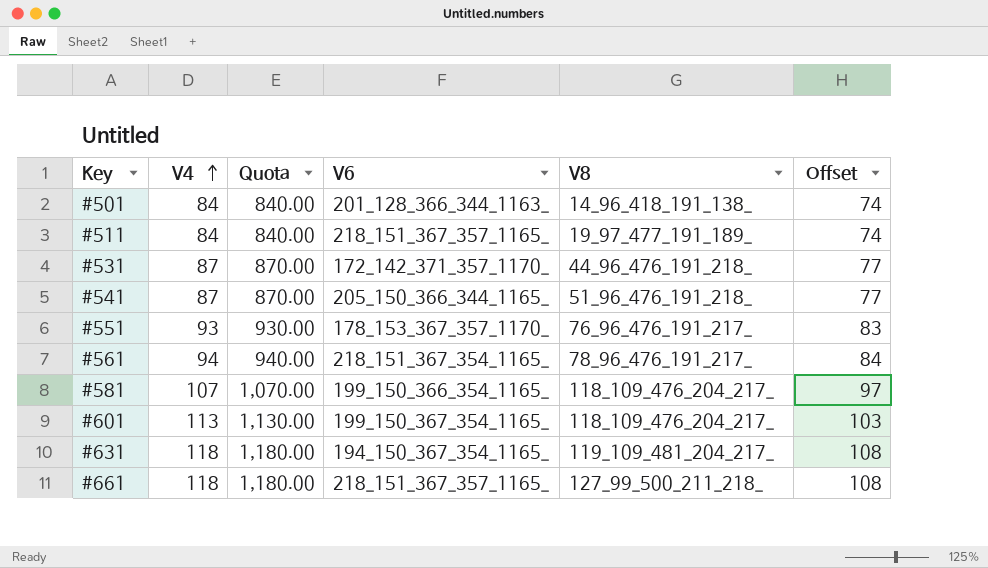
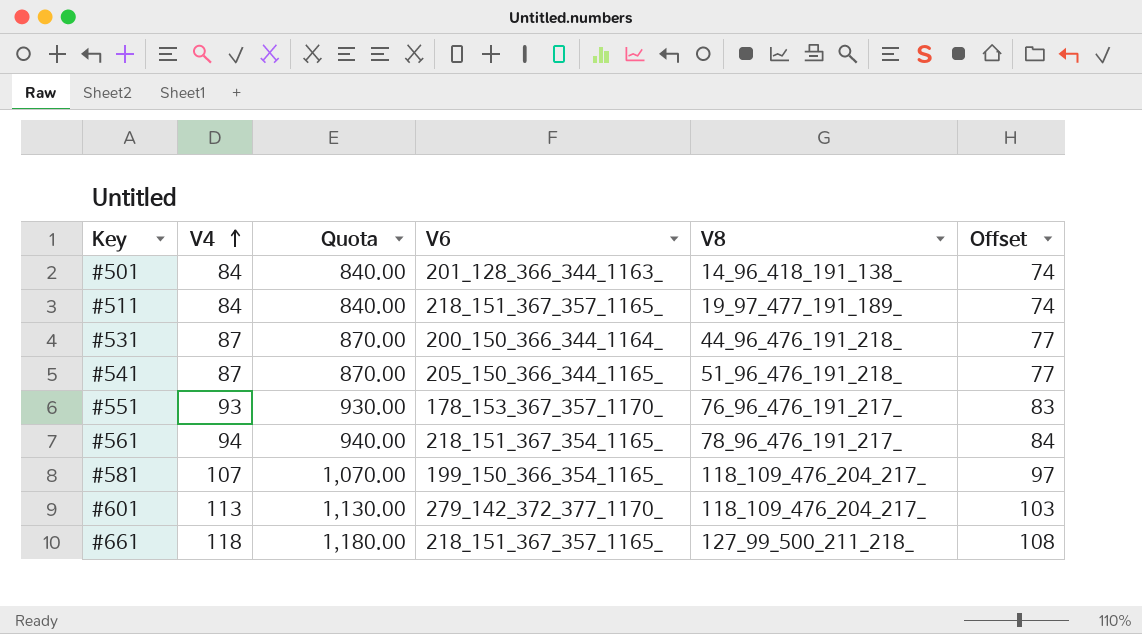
row #631: 118 | 1,180.00 | 194_150_367_354_1165_ | 119_109_481_204_217_ | 108 -> none
#531 | V6: 172_142_371_357_1170_ -> 200_150_366_344_1164_
#601 | V6: 199_150_367_354_1165_ -> 279_142_372_377_1170_

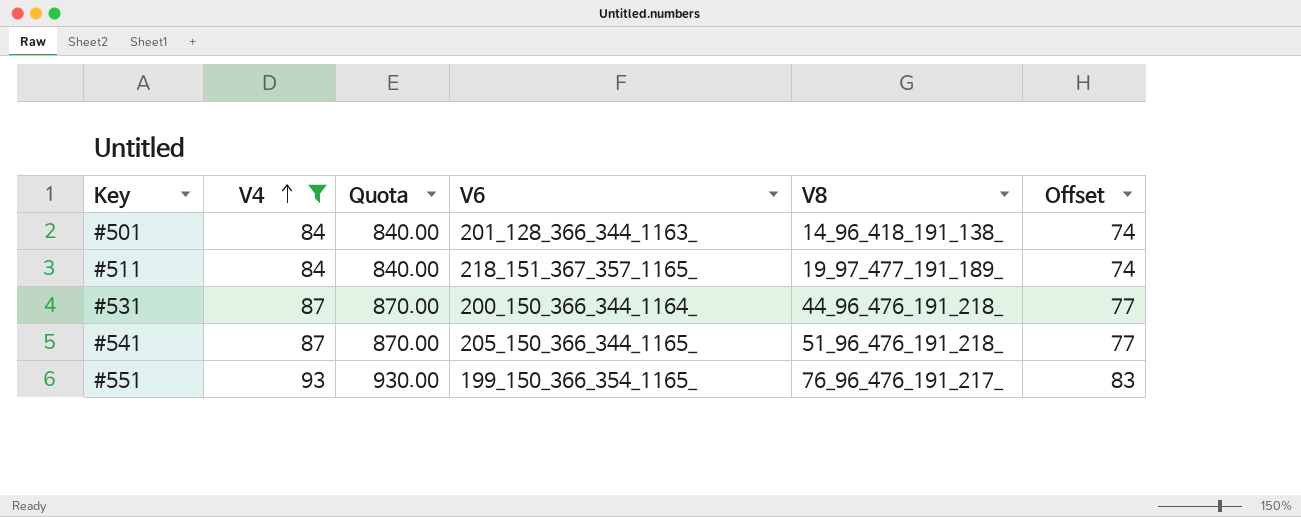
filter: none -> V4 <= 93
#551 | V6: 178_153_367_357_1170_ -> 199_150_366_354_1165_

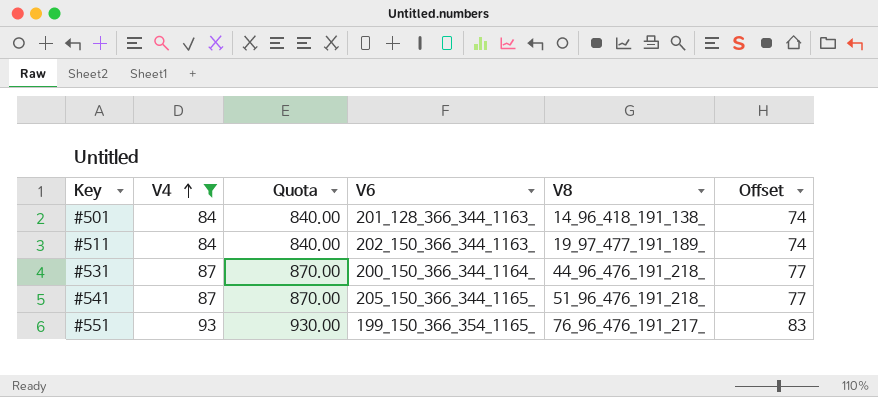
#511 | V6: 218_151_367_357_1165_ -> 202_150_366_344_1163_

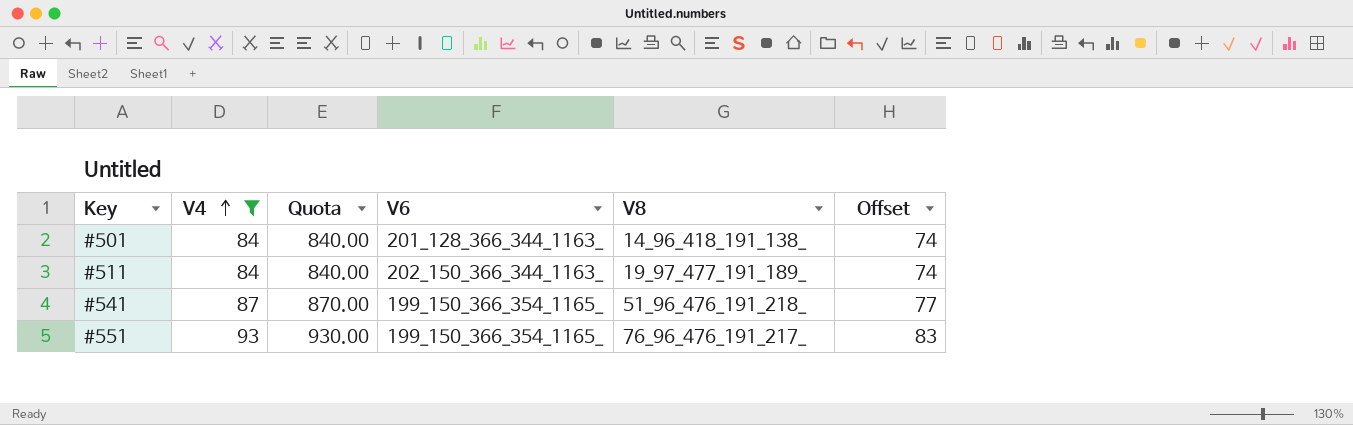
row #531: 87 | 870.00 | 200_150_366_344_1164_ | 44_96_476_191_218_ | 77 -> none
#541 | V6: 205_150_366_344_1165_ -> 199_150_366_354_1165_

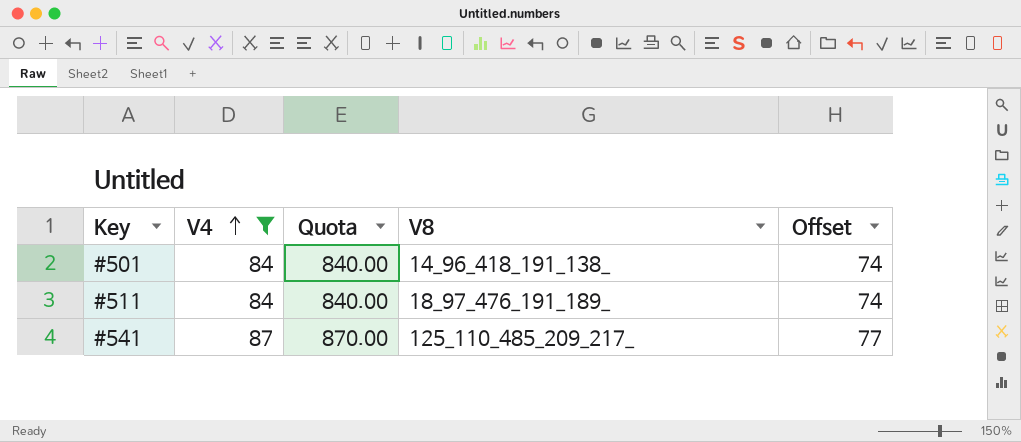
column V6 | position: 4 -> none
row #551: 93 | 930.00 | 199_150_366_354_1165_ | 76_96_476_191_217_ | 83 -> none
#511 | V8: 19_97_477_191_189_ -> 18_97_476_191_189_
#541 | V8: 51_96_476_191_218_ -> 125_110_485_209_217_

